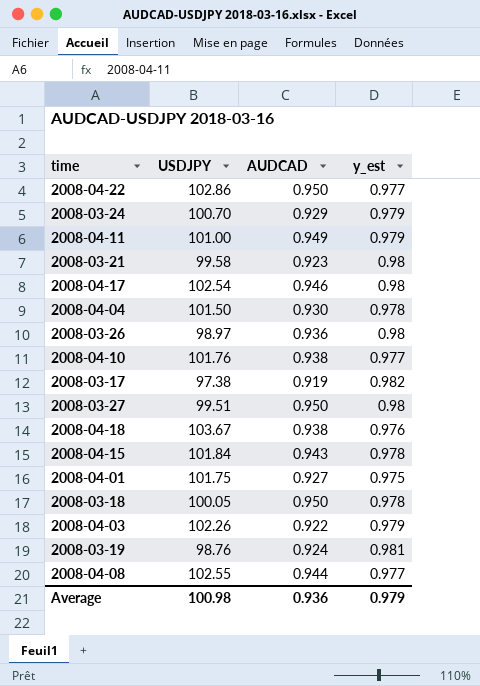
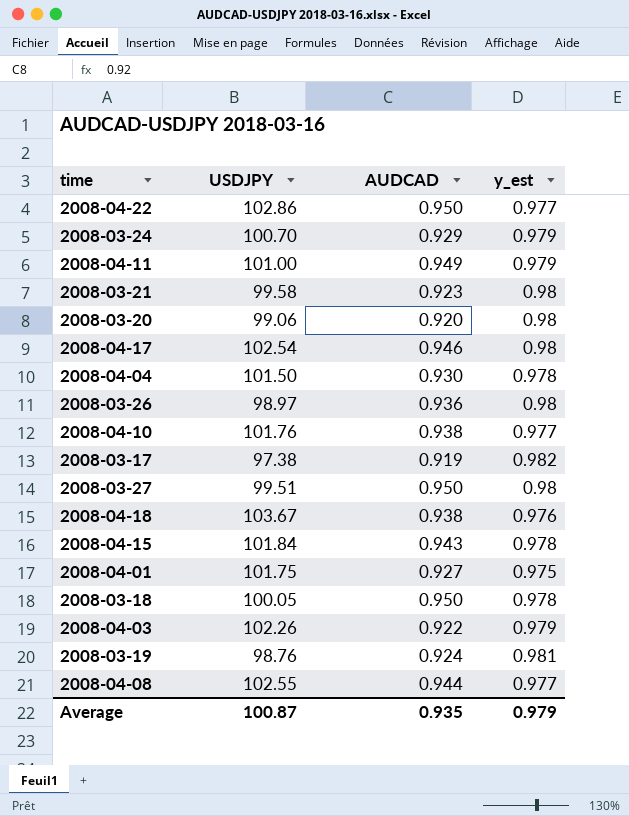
row 2008-03-20: none -> 99.06 | 0.920 | 0.98
Average | USDJPY: 100.98 -> 100.87
Average | AUDCAD: 0.936 -> 0.935

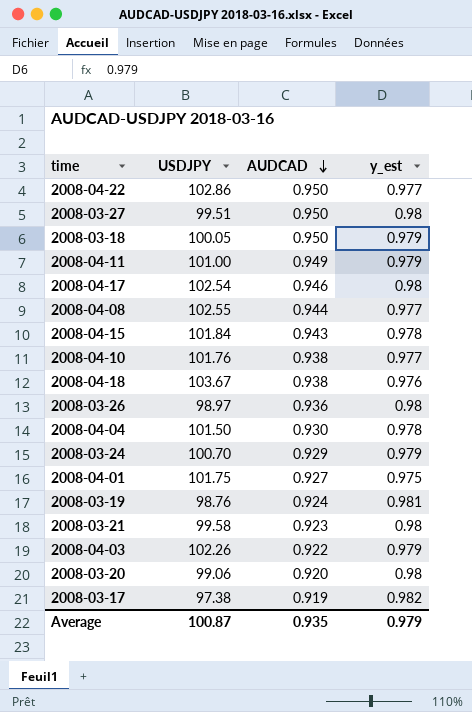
row order: none -> AUDCAD descending
2008-03-18 | y_est: 0.978 -> 0.979

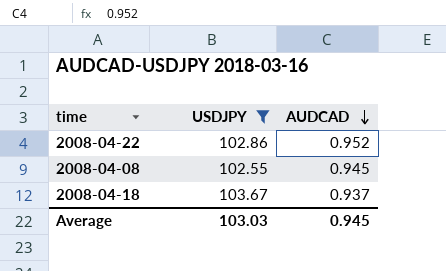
filter: none -> USDJPY >= 102.55
column y_est | position: 4 -> none
2008-04-22 | AUDCAD: 0.950 -> 0.952
2008-04-08 | AUDCAD: 0.944 -> 0.945
2008-04-18 | AUDCAD: 0.938 -> 0.937
Average | USDJPY: 100.87 -> 103.03
Average | AUDCAD: 0.935 -> 0.945

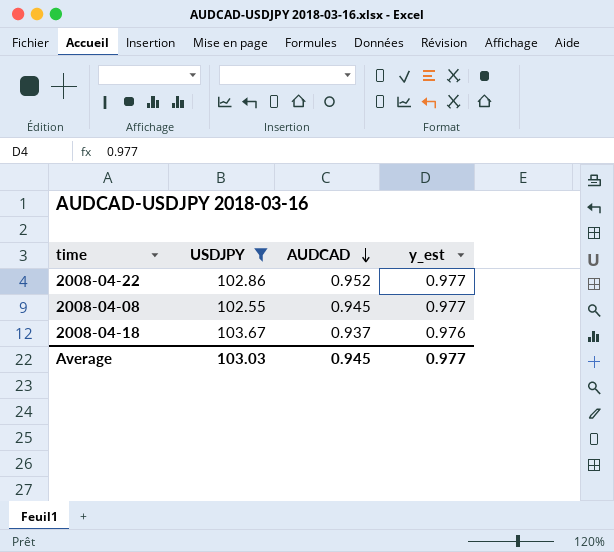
column y_est | position: none -> 4

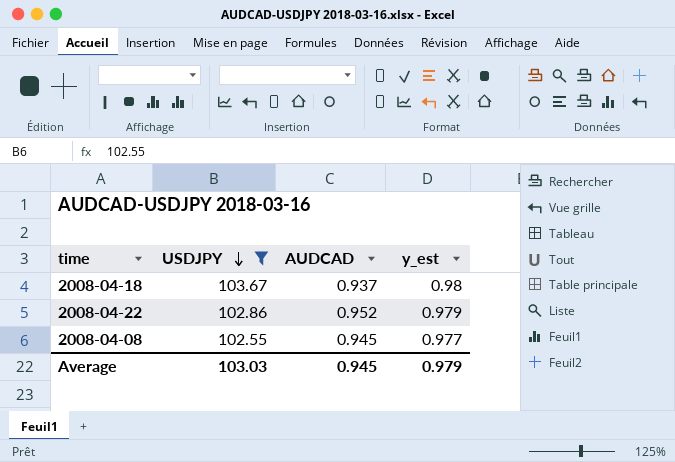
row order: AUDCAD descending -> USDJPY descending
2008-04-18 | y_est: 0.976 -> 0.98
2008-04-22 | y_est: 0.977 -> 0.979
Average | y_est: 0.977 -> 0.979

